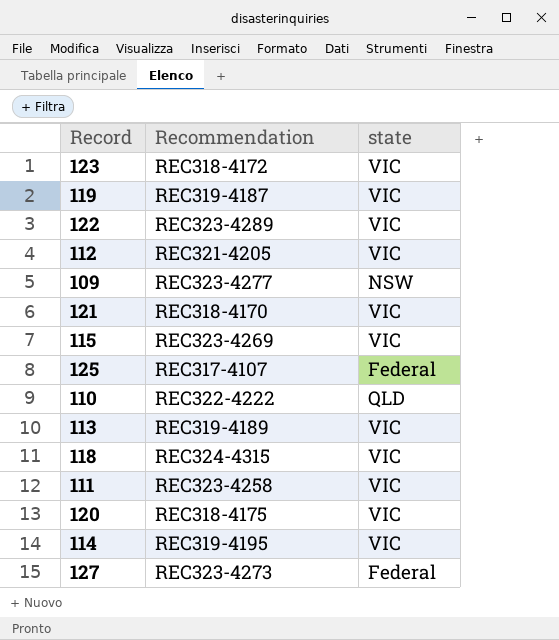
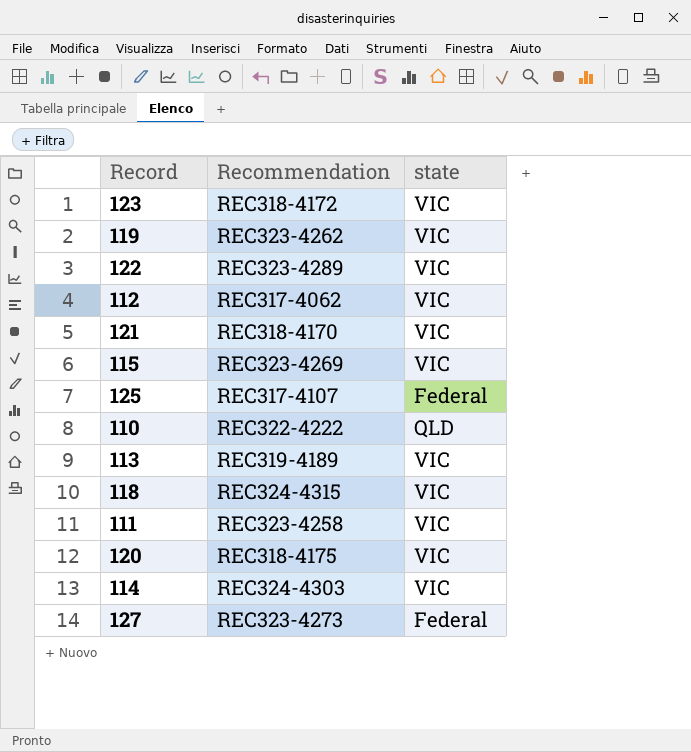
row 109: REC323-4277 | NSW -> none
119 | Recommendation: REC319-4187 -> REC323-4262
112 | Recommendation: REC321-4205 -> REC317-4062
114 | Recommendation: REC319-4195 -> REC324-4303

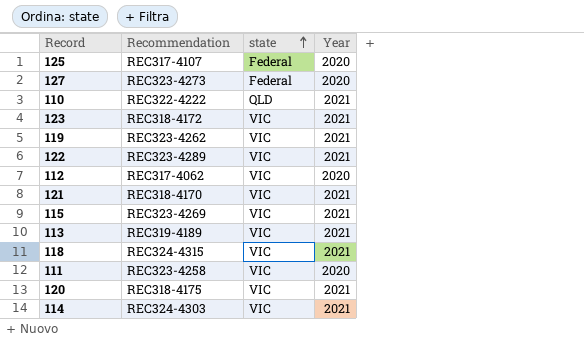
row order: none -> state ascending
column Year | position: none -> 4

